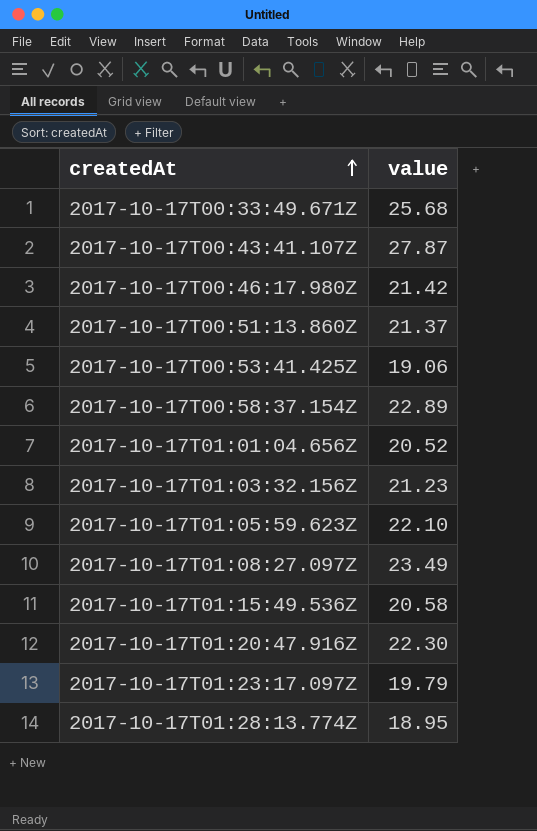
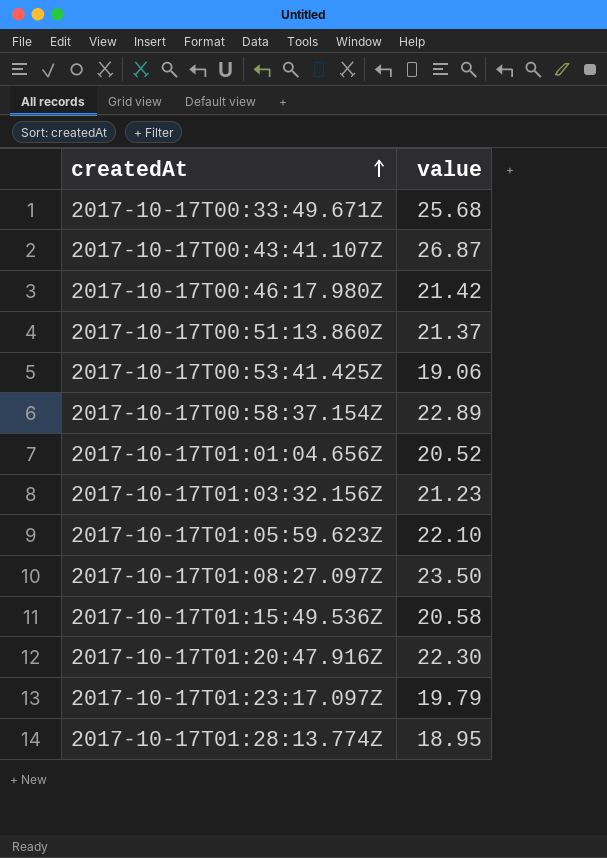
2017-10-17T00:43:41.107Z | value: 27.87 -> 26.87
2017-10-17T01:08:27.097Z | value: 23.49 -> 23.50

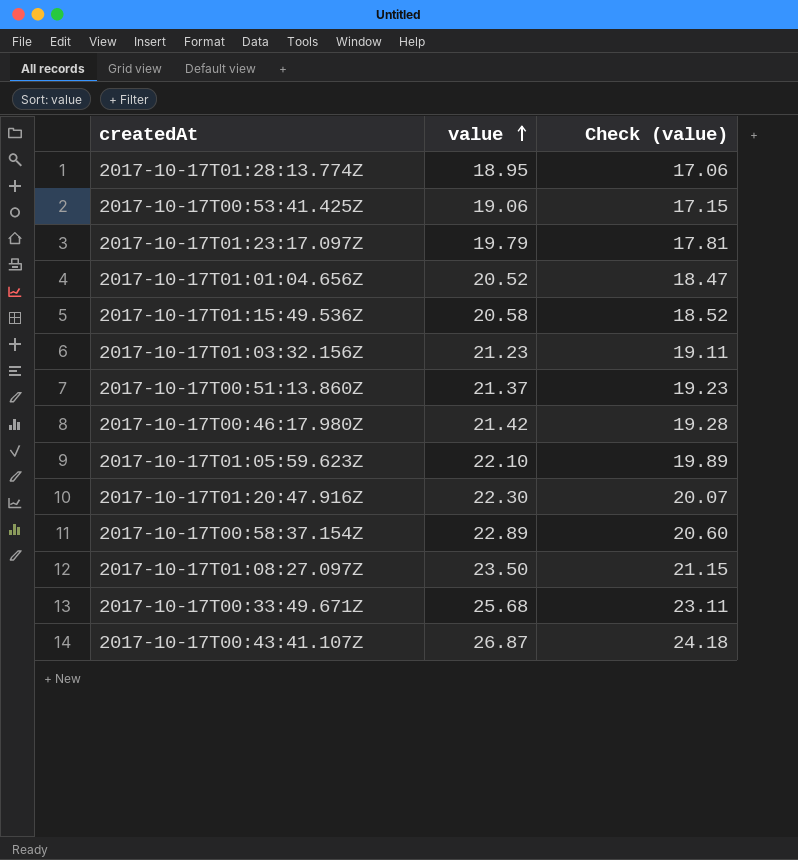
row order: createdAt ascending -> value ascending
column Check (value) | formula: none -> [value] * 0.9

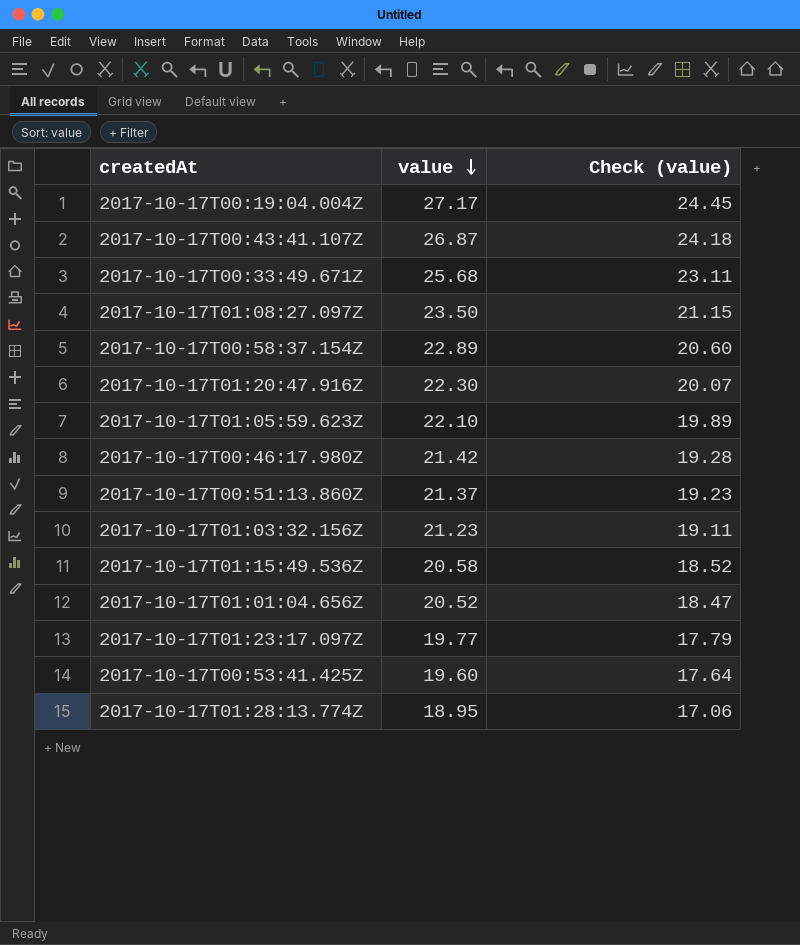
row order: value ascending -> value descending
row 2017-10-17T00:19:04.004Z: none -> 27.17 | 24.45
2017-10-17T01:23:17.097Z | value: 19.79 -> 19.77
2017-10-17T01:23:17.097Z | Check (value): 17.81 -> 17.79
2017-10-17T00:53:41.425Z | value: 19.06 -> 19.60
2017-10-17T00:53:41.425Z | Check (value): 17.15 -> 17.64

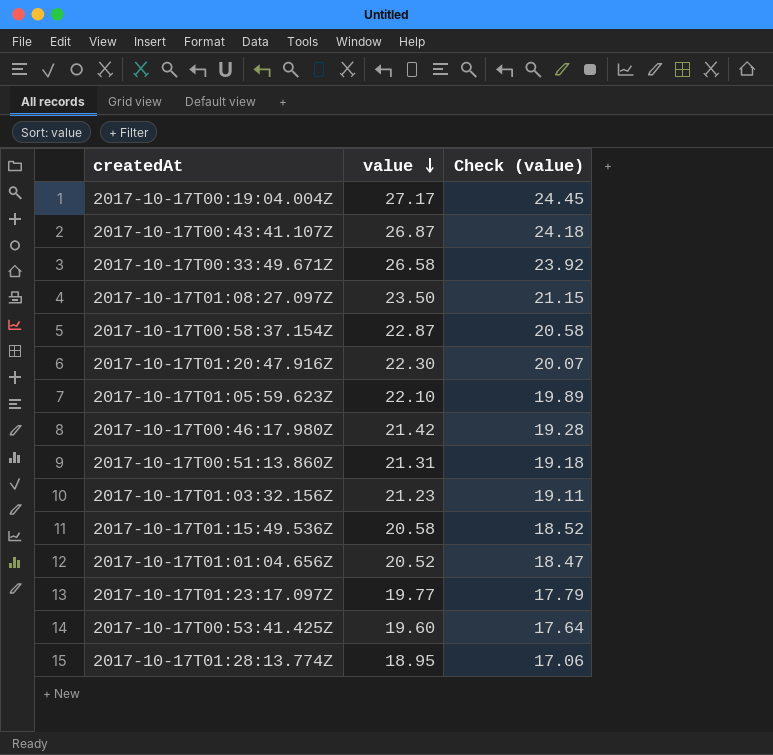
2017-10-17T00:33:49.671Z | value: 25.68 -> 26.58
2017-10-17T00:33:49.671Z | Check (value): 23.11 -> 23.92
2017-10-17T00:58:37.154Z | value: 22.89 -> 22.87
2017-10-17T00:58:37.154Z | Check (value): 20.60 -> 20.58
2017-10-17T00:51:13.860Z | value: 21.37 -> 21.31
2017-10-17T00:51:13.860Z | Check (value): 19.23 -> 19.18

